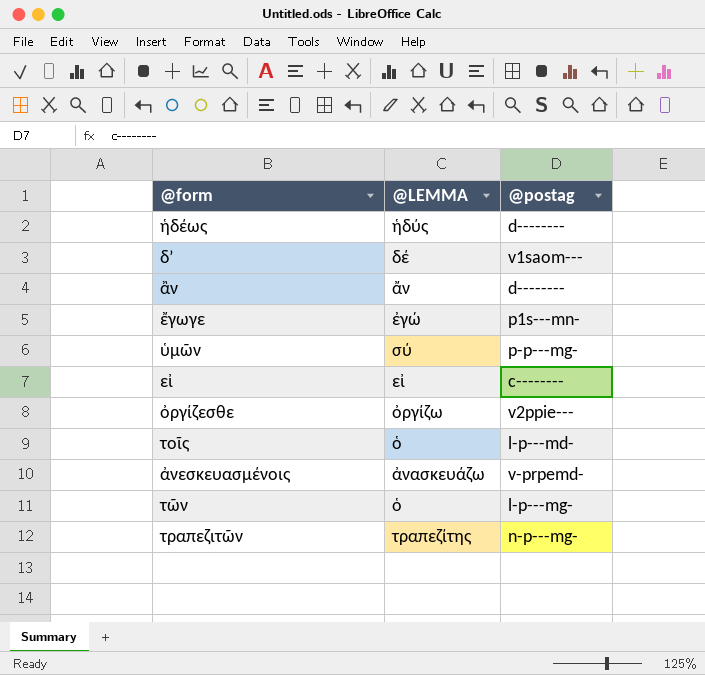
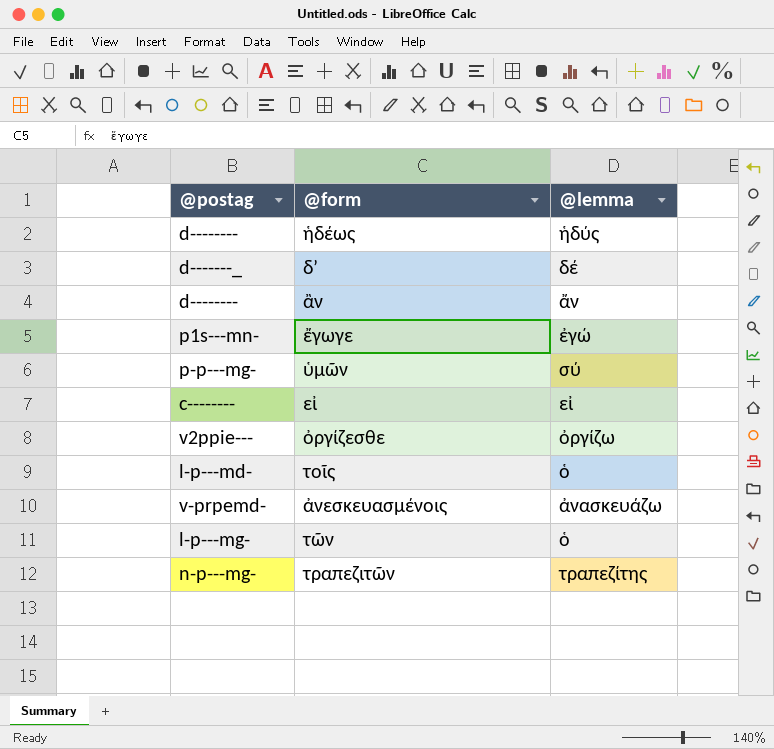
column @postag | position: 3 -> 1
column name: @LEMMA -> @lemma
δ’ | @postag: v1saom--- -> d-------_

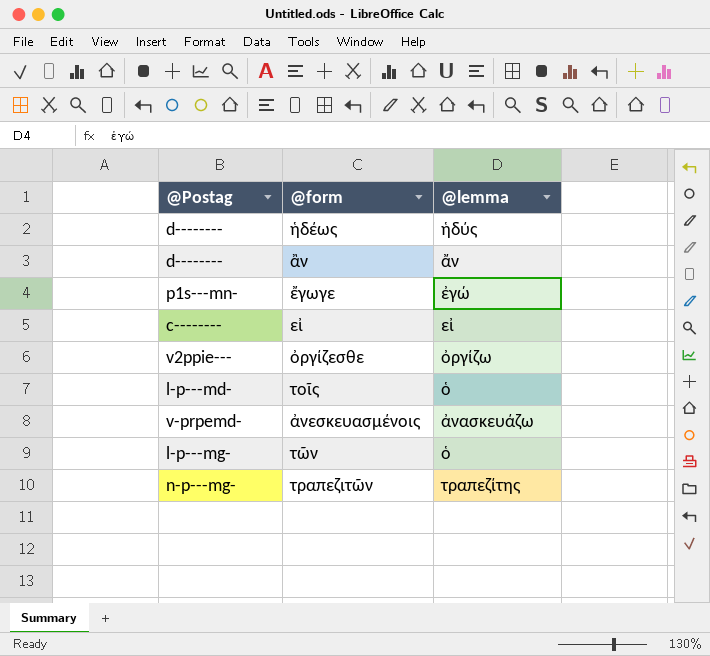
column name: @postag -> @Postag
row δ’: d-------_ | δέ -> none
row ὑμῶν: p-p---mg- | σύ -> none

